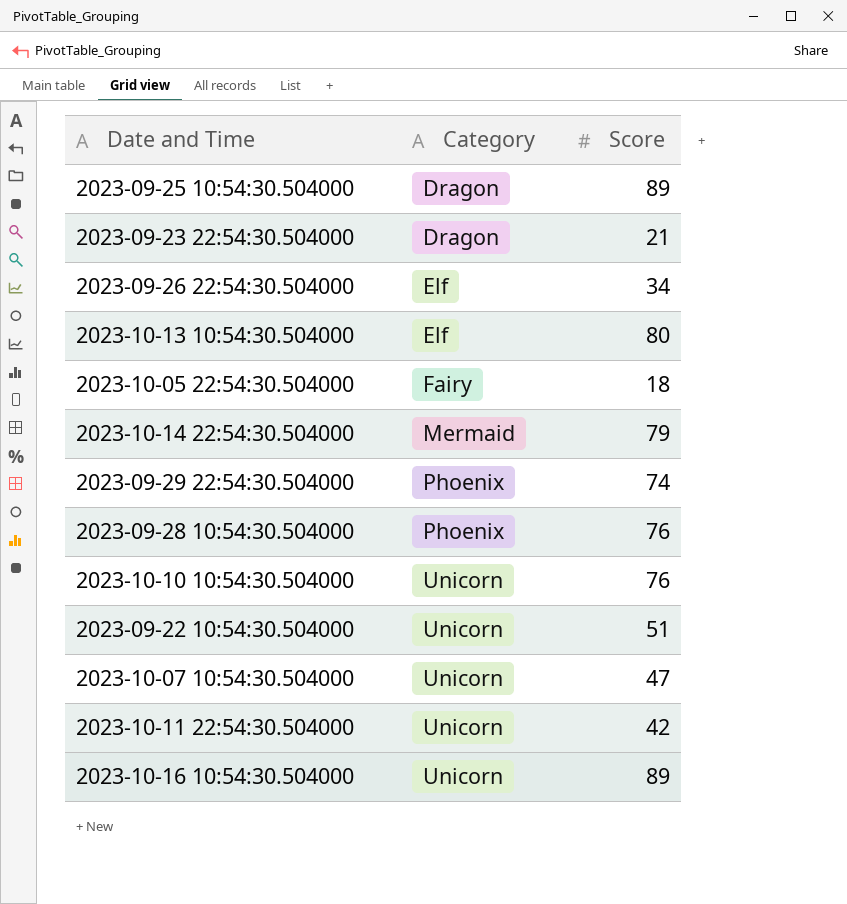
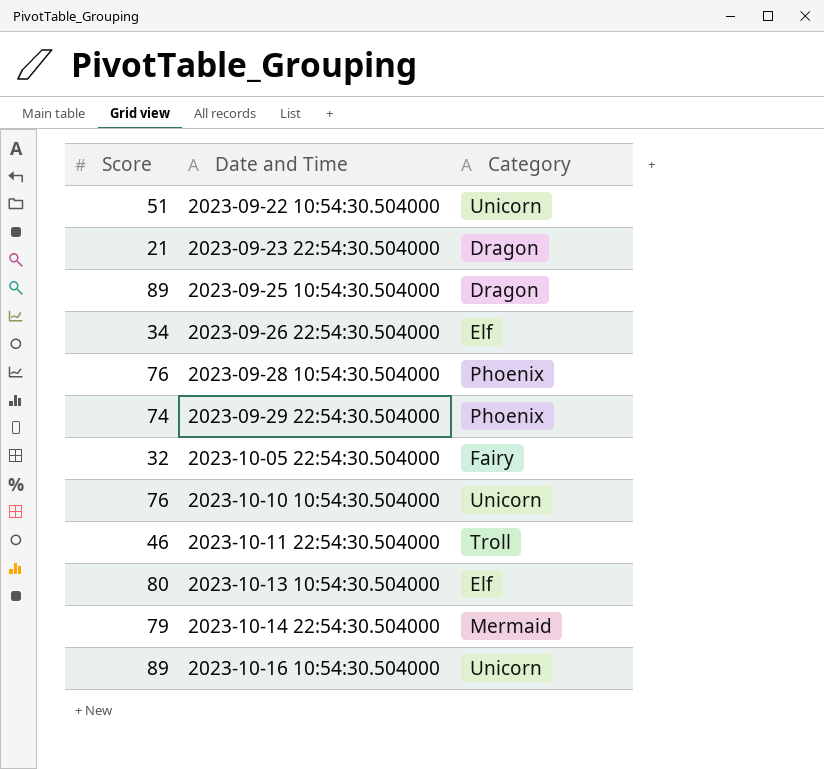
row order: Category ascending -> Date and Time ascending
column Score | position: 3 -> 1
row 2023-10-07 10:54:30.504000: Unicorn | 47 -> none
2023-10-05 22:54:30.504000 | Score: 18 -> 32
2023-10-11 22:54:30.504000 | Score: 42 -> 46
2023-10-11 22:54:30.504000 | Category: Unicorn -> Troll

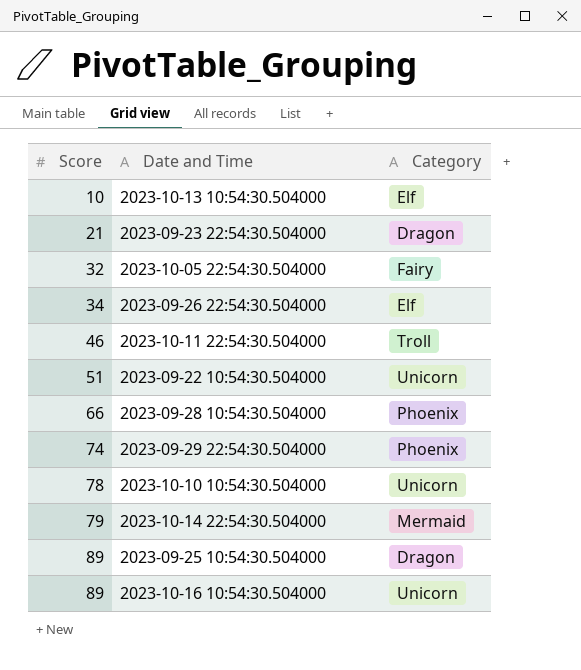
row order: Date and Time ascending -> Score ascending
2023-10-13 10:54:30.504000 | Score: 80 -> 10
2023-09-28 10:54:30.504000 | Score: 76 -> 66
2023-10-10 10:54:30.504000 | Score: 76 -> 78

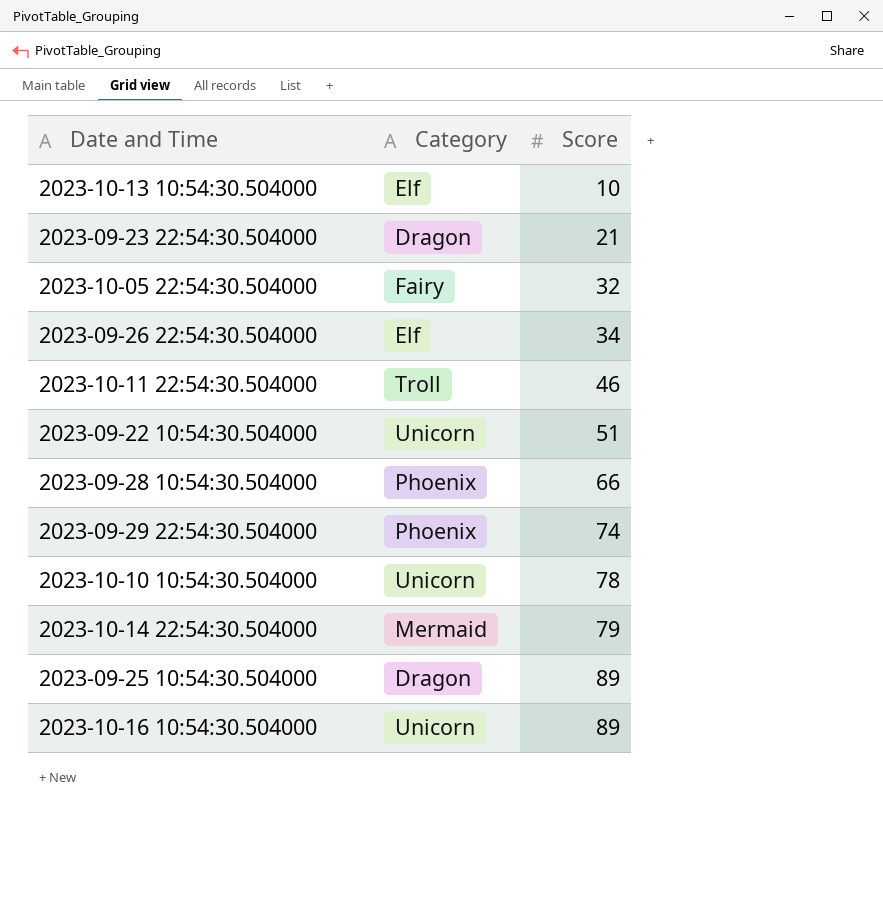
column Score | position: 1 -> 3

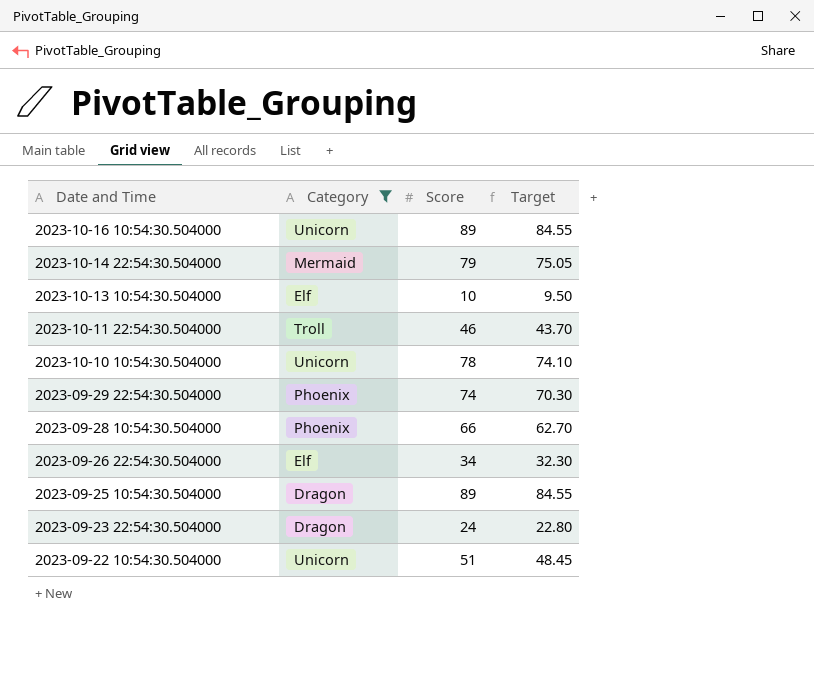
filter: none -> Category != Fairy
row order: Score ascending -> Date and Time descending
column Target | formula: none -> [Score] * 0.95
2023-09-23 22:54:30.504000 | Score: 21 -> 24

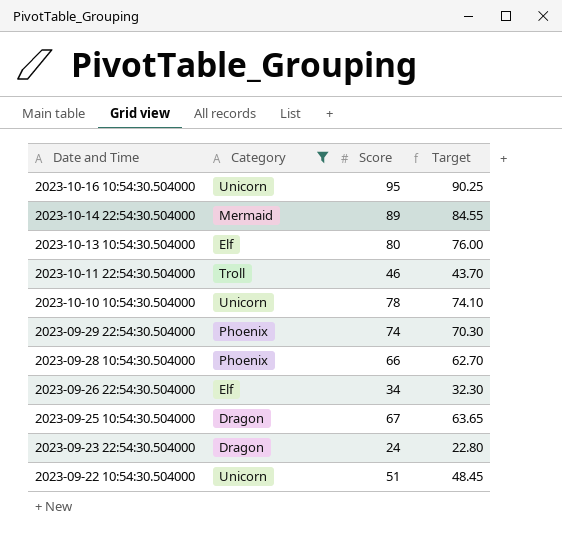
2023-10-16 10:54:30.504000 | Score: 89 -> 95
2023-10-16 10:54:30.504000 | Target: 84.55 -> 90.25
2023-10-14 22:54:30.504000 | Score: 79 -> 89
2023-10-14 22:54:30.504000 | Target: 75.05 -> 84.55
2023-10-13 10:54:30.504000 | Score: 10 -> 80
2023-10-13 10:54:30.504000 | Target: 9.50 -> 76.00
2023-09-25 10:54:30.504000 | Score: 89 -> 67
2023-09-25 10:54:30.504000 | Target: 84.55 -> 63.65

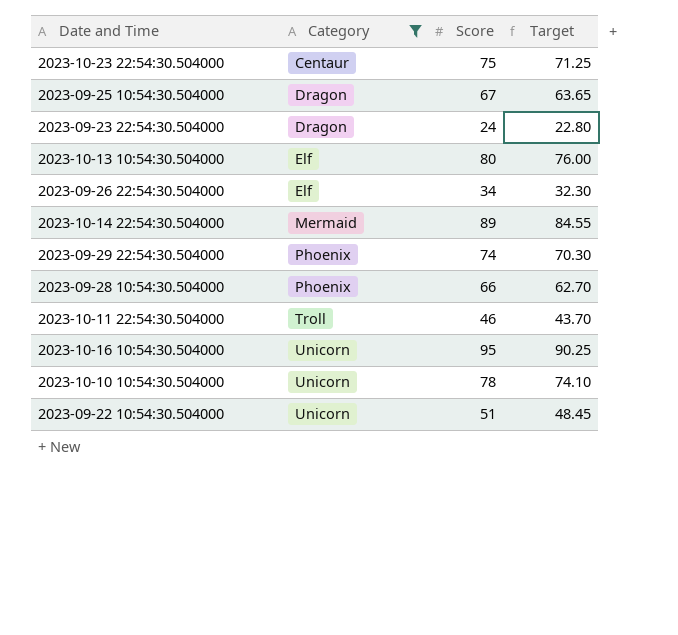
row order: Date and Time descending -> Category ascending
row 2023-10-23 22:54:30.504000: none -> Centaur | 75 | 71.25

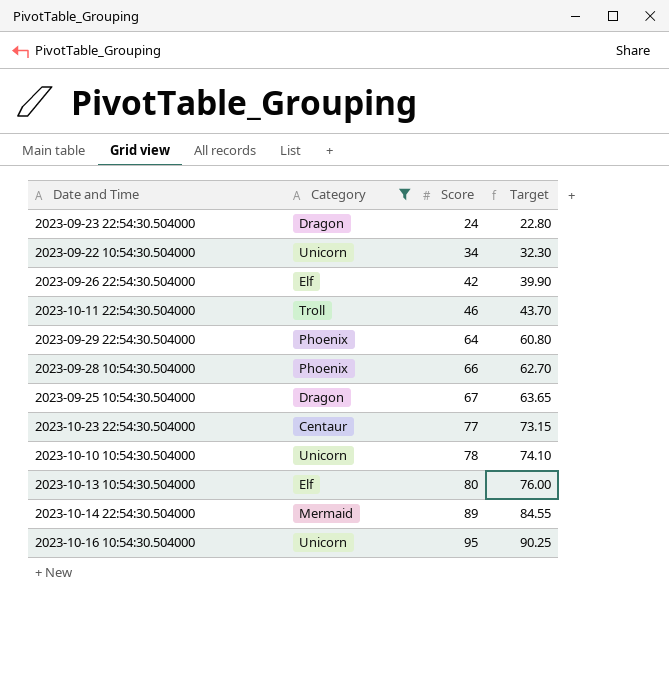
row order: Category ascending -> Score ascending
2023-09-22 10:54:30.504000 | Score: 51 -> 34
2023-09-22 10:54:30.504000 | Target: 48.45 -> 32.30
2023-09-26 22:54:30.504000 | Score: 34 -> 42
2023-09-26 22:54:30.504000 | Target: 32.30 -> 39.90
2023-09-29 22:54:30.504000 | Score: 74 -> 64
2023-09-29 22:54:30.504000 | Target: 70.30 -> 60.80
2023-10-23 22:54:30.504000 | Score: 75 -> 77
2023-10-23 22:54:30.504000 | Target: 71.25 -> 73.15

